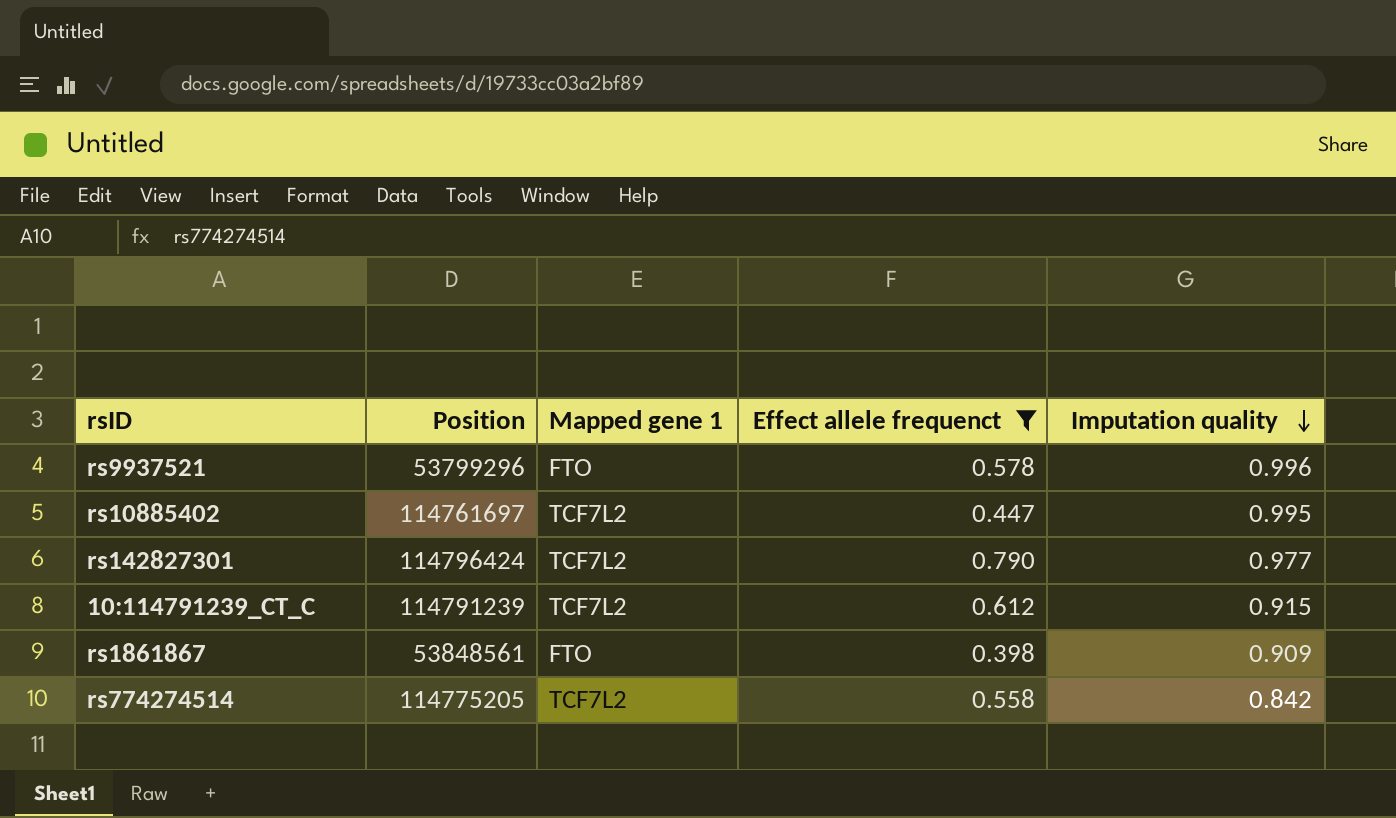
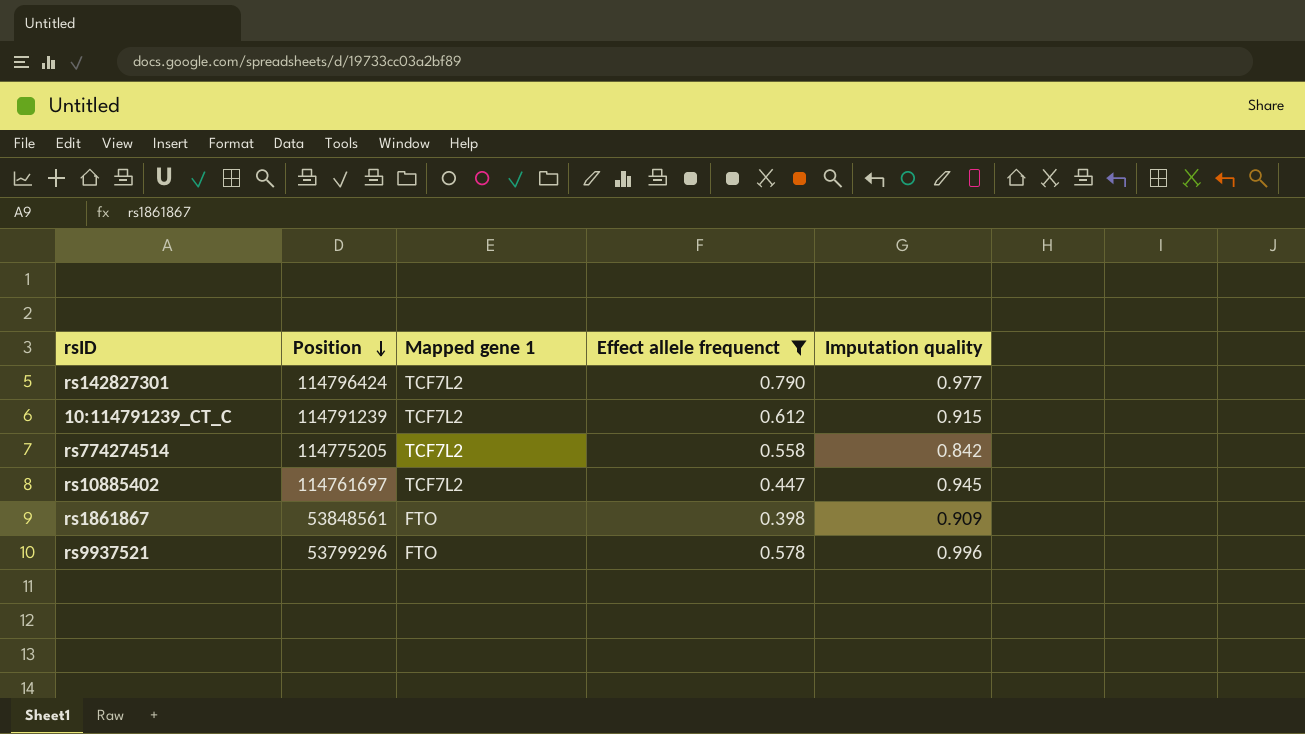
row order: Imputation quality descending -> Position descending
rs10885402 | Imputation quality: 0.995 -> 0.945

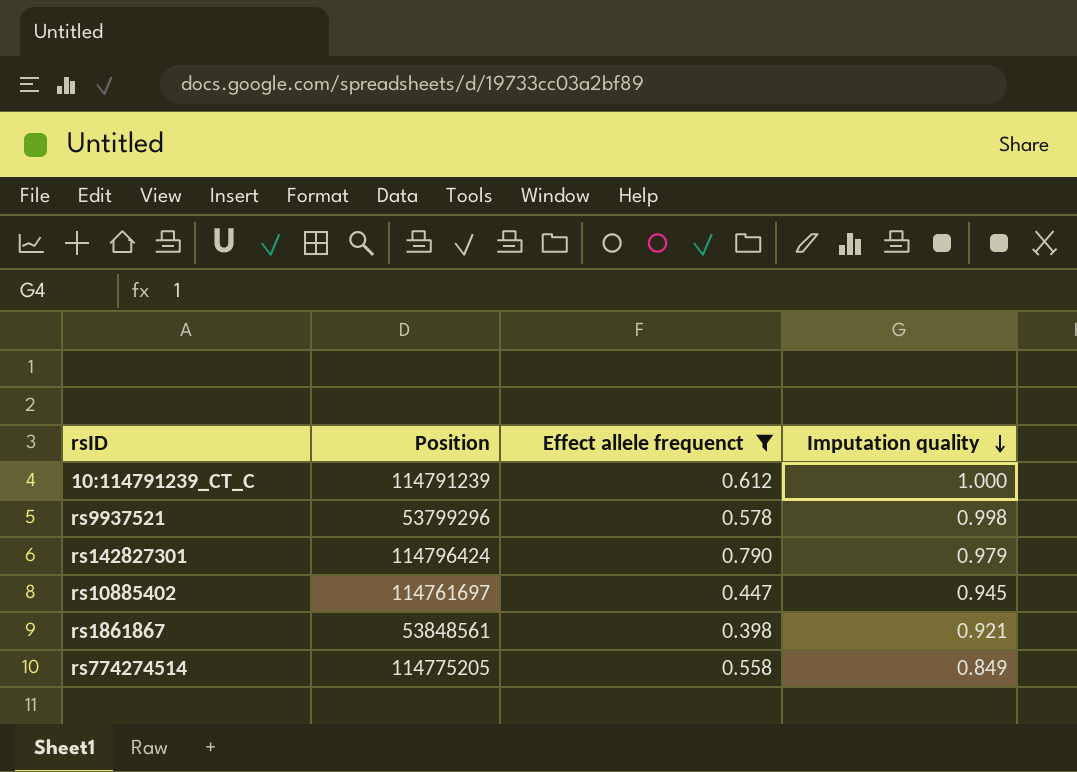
row order: Position descending -> Imputation quality descending
column Mapped gene 1 | position: 3 -> none
10:114791239_CT_C | Imputation quality: 0.915 -> 1.000
rs9937521 | Imputation quality: 0.996 -> 0.998
rs142827301 | Imputation quality: 0.977 -> 0.979
rs1861867 | Imputation quality: 0.909 -> 0.921
rs774274514 | Imputation quality: 0.842 -> 0.849

